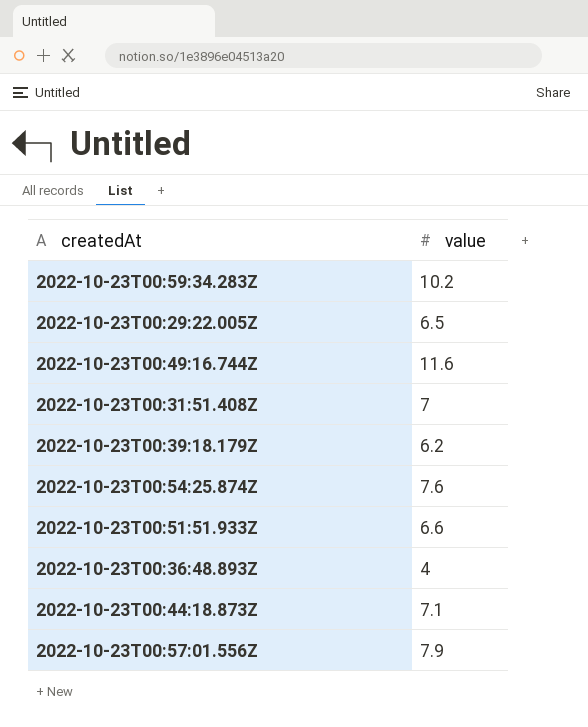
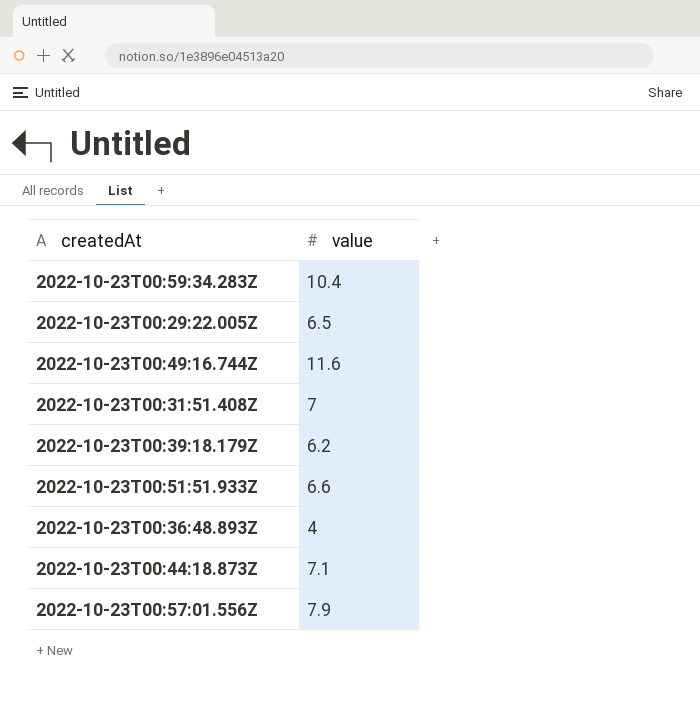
row 2022-10-23T00:54:25.874Z: 7.6 -> none
2022-10-23T00:59:34.283Z | value: 10.2 -> 10.4

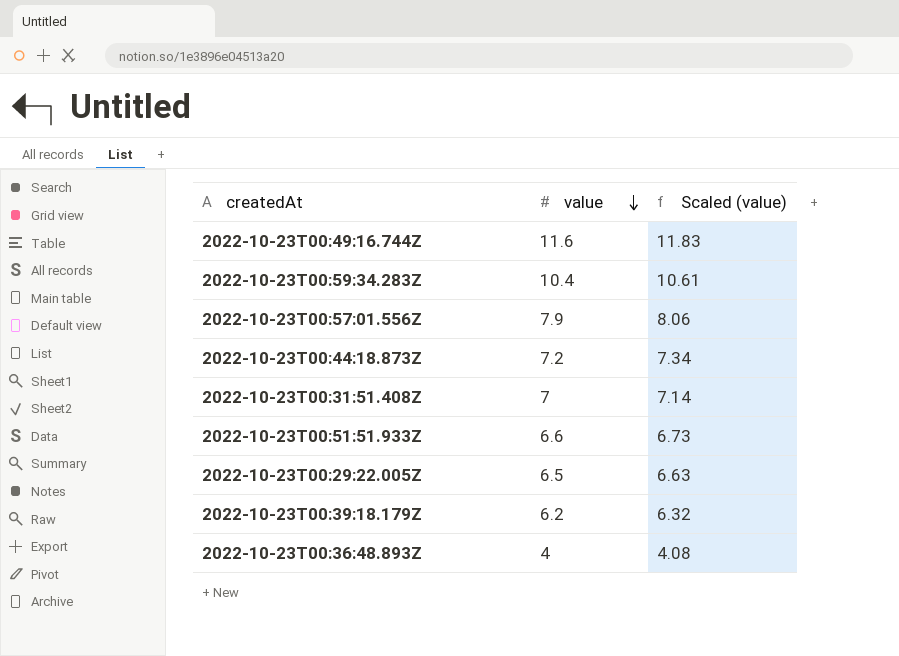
row order: none -> value descending
column Scaled (value) | formula: none -> [value] * 1.02
2022-10-23T00:44:18.873Z | value: 7.1 -> 7.2

